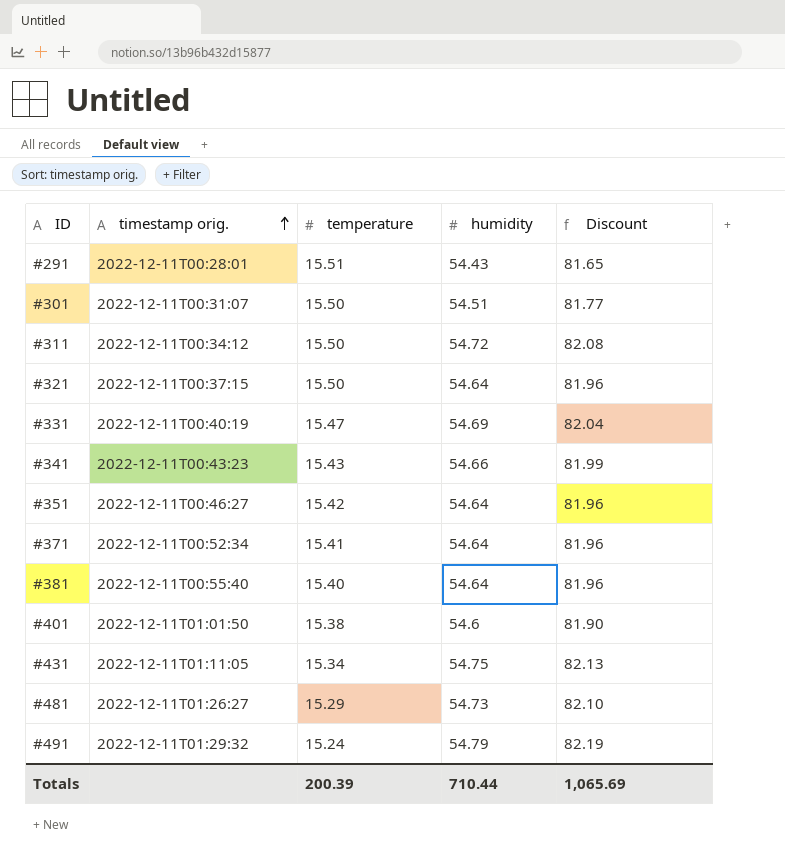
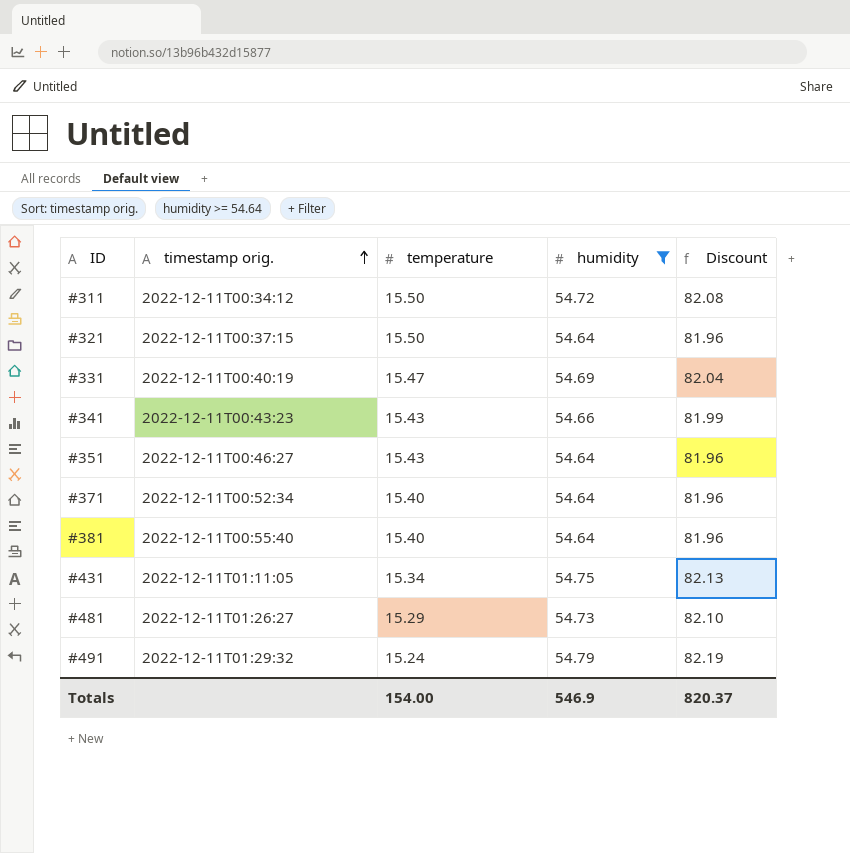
filter: none -> humidity >= 54.64
#351 | temperature: 15.42 -> 15.43
#371 | temperature: 15.41 -> 15.40
Totals | temperature: 200.39 -> 154.00
Totals | humidity: 710.44 -> 546.9
Totals | Discount: 1,065.69 -> 820.37

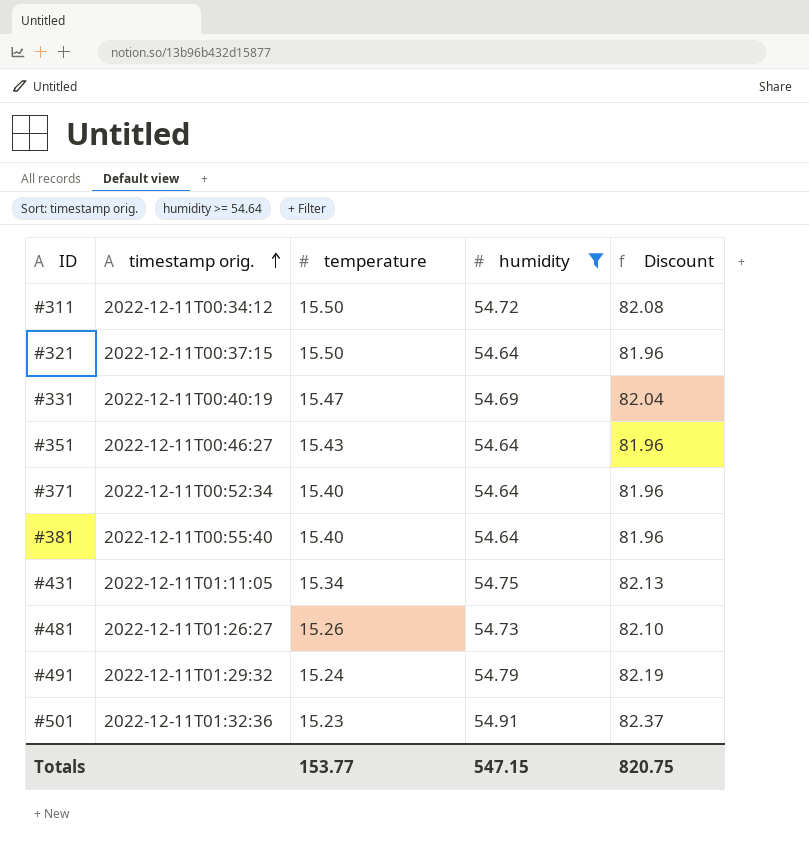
row #341: 2022-12-11T00:43:23 | 15.43 | 54.66 | 81.99 -> none
#481 | temperature: 15.29 -> 15.26
row #501: none -> 2022-12-11T01:32:36 | 15.23 | 54.91 | 82.37
Totals | temperature: 154.00 -> 153.77
Totals | humidity: 546.9 -> 547.15
Totals | Discount: 820.37 -> 820.75

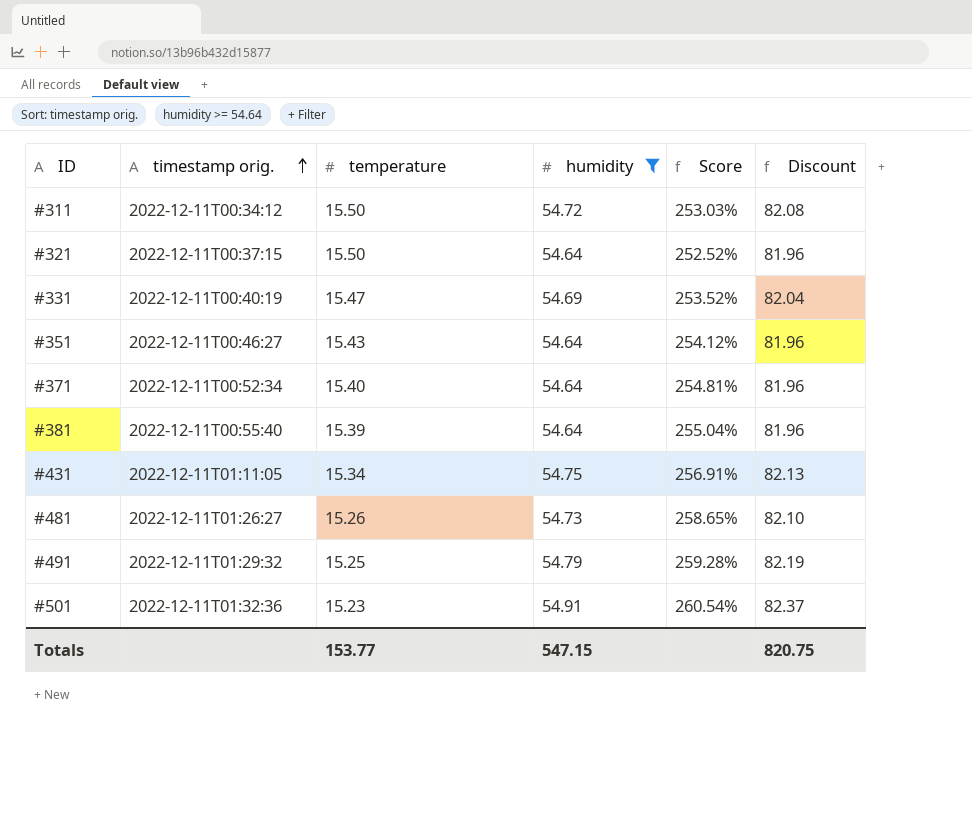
column Score | formula: none -> ([humidity] - [temperature]) / [temperature]
#381 | temperature: 15.40 -> 15.39
#491 | temperature: 15.24 -> 15.25

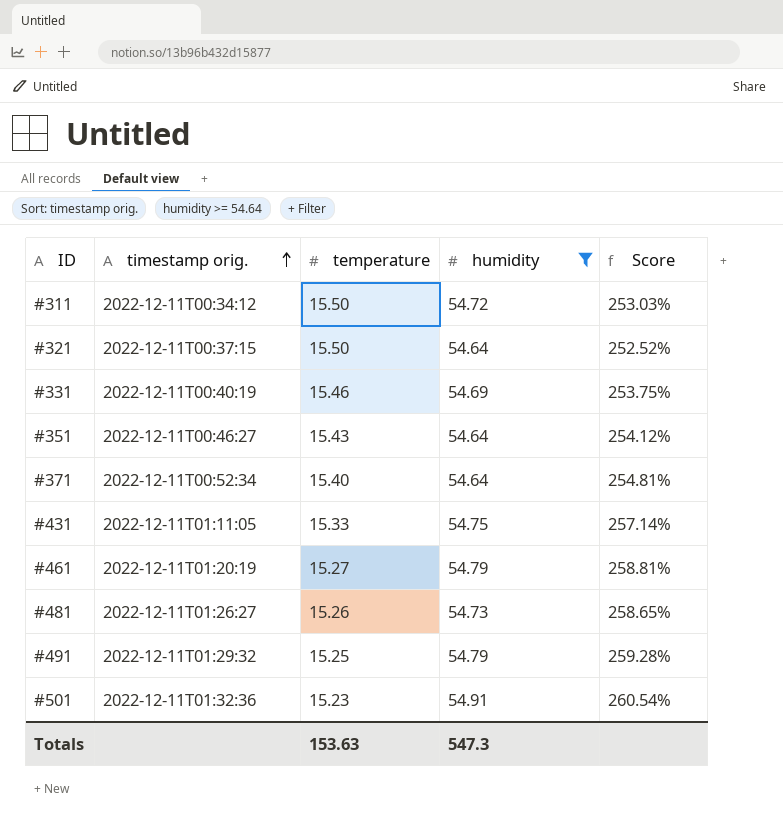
column Discount | formula: [humidity] * 1.5 -> none
row #381: 2022-12-11T00:55:40 | 15.39 | 54.64 | 255.04% | 81.96 -> none
#331 | temperature: 15.47 -> 15.46
#331 | Score: 253.52% -> 253.75%
#431 | temperature: 15.34 -> 15.33
#431 | Score: 256.91% -> 257.14%
row #461: none -> 2022-12-11T01:20:19 | 15.27 | 54.79 | 258.81%
Totals | temperature: 153.77 -> 153.63
Totals | humidity: 547.15 -> 547.3

